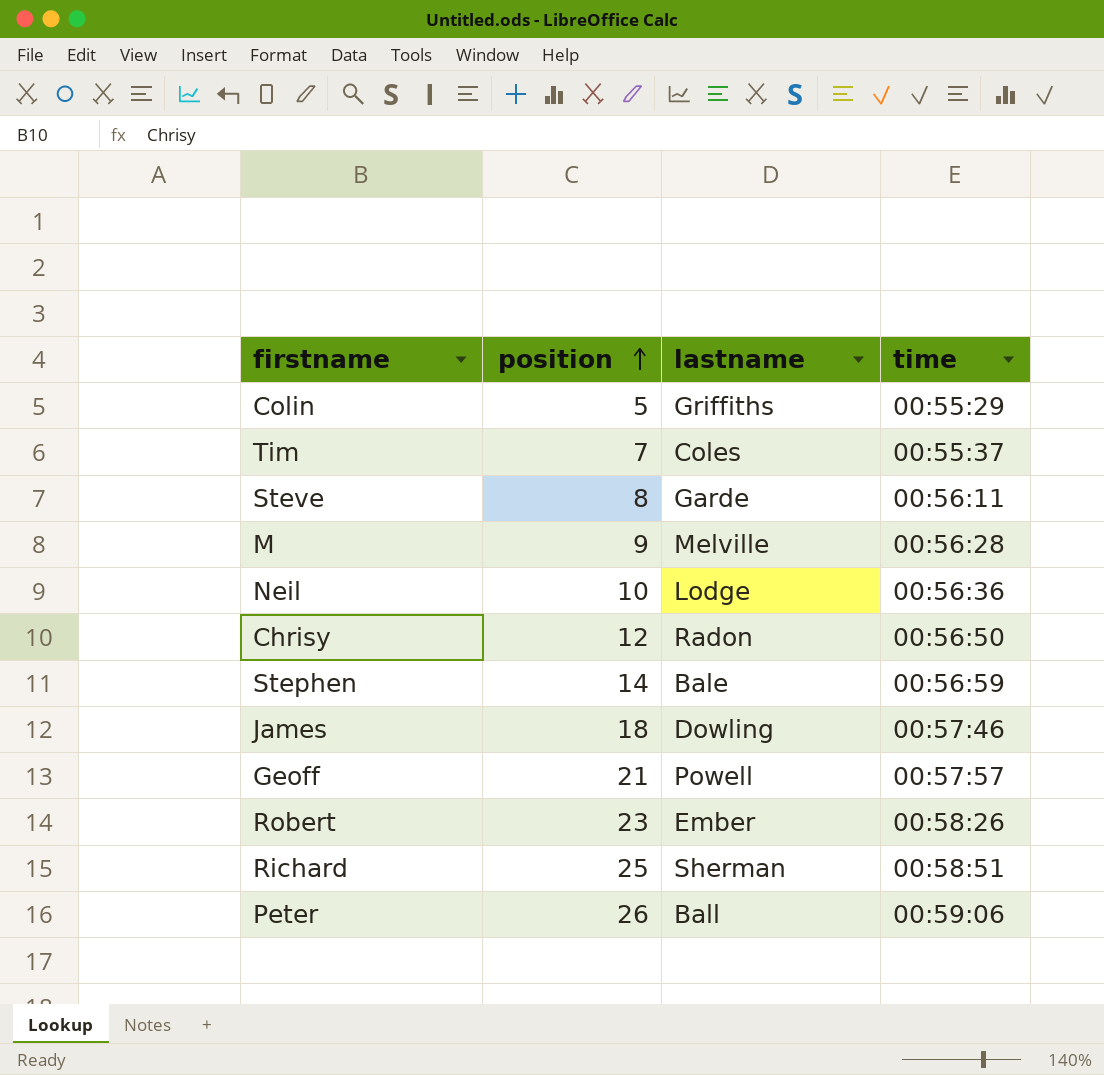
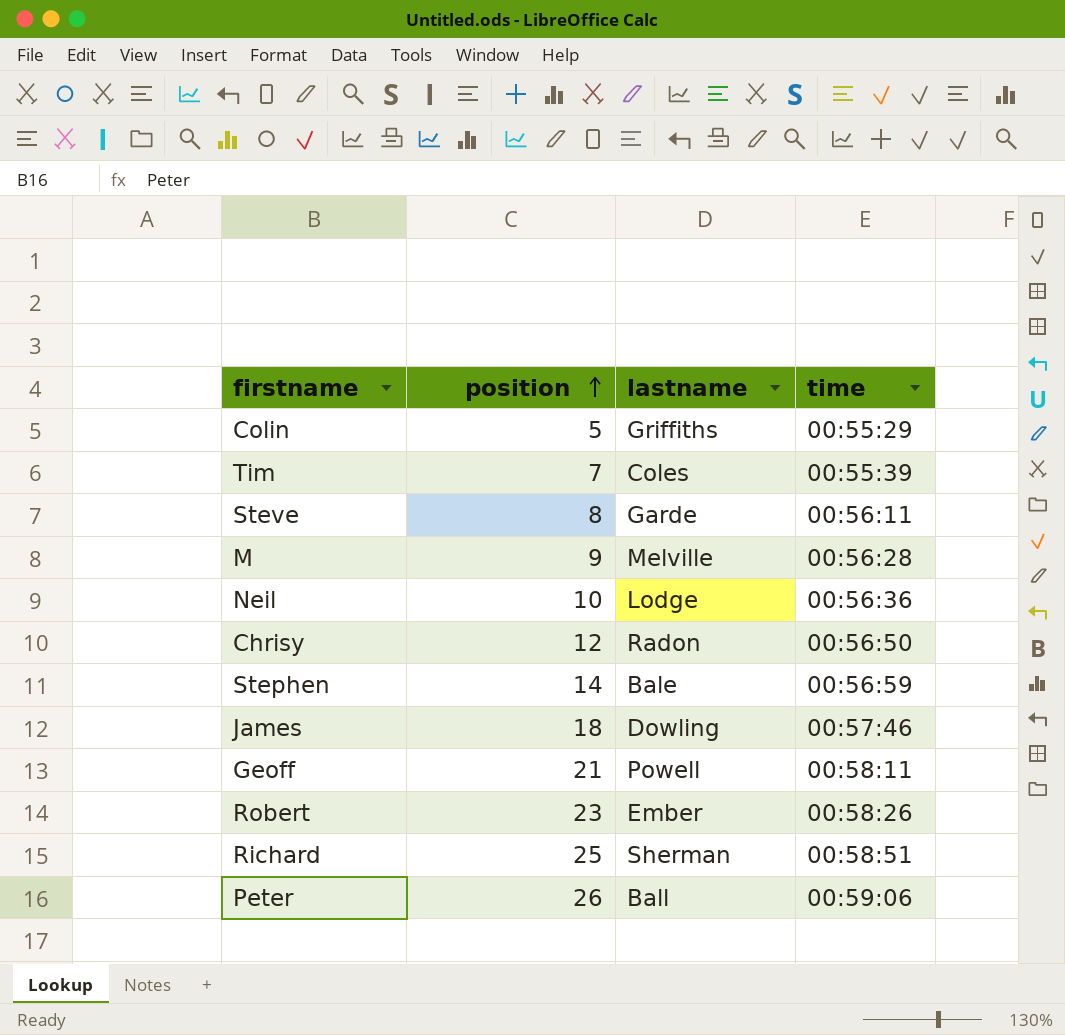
Tim | time: 00:55:37 -> 00:55:39
Geoff | time: 00:57:57 -> 00:58:11

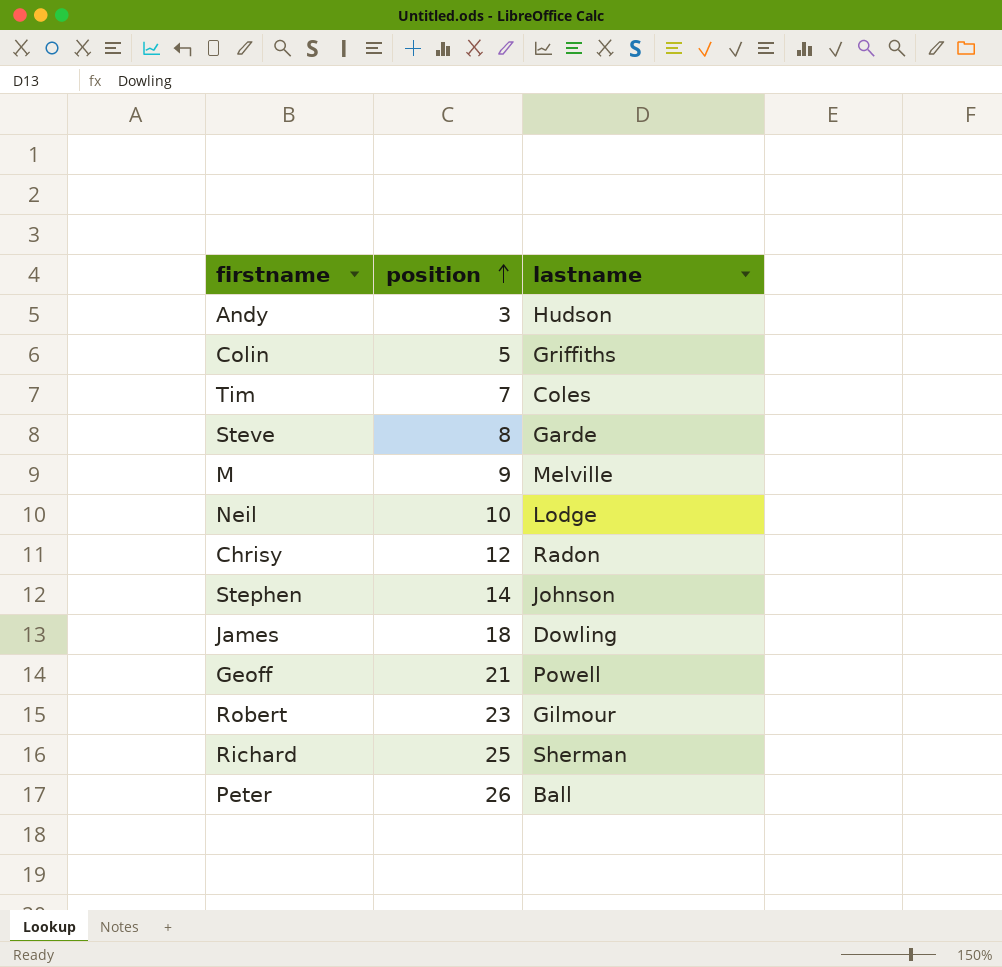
column time | position: 4 -> none
row Andy: none -> 3 | Hudson
Stephen | lastname: Bale -> Johnson
Robert | lastname: Ember -> Gilmour

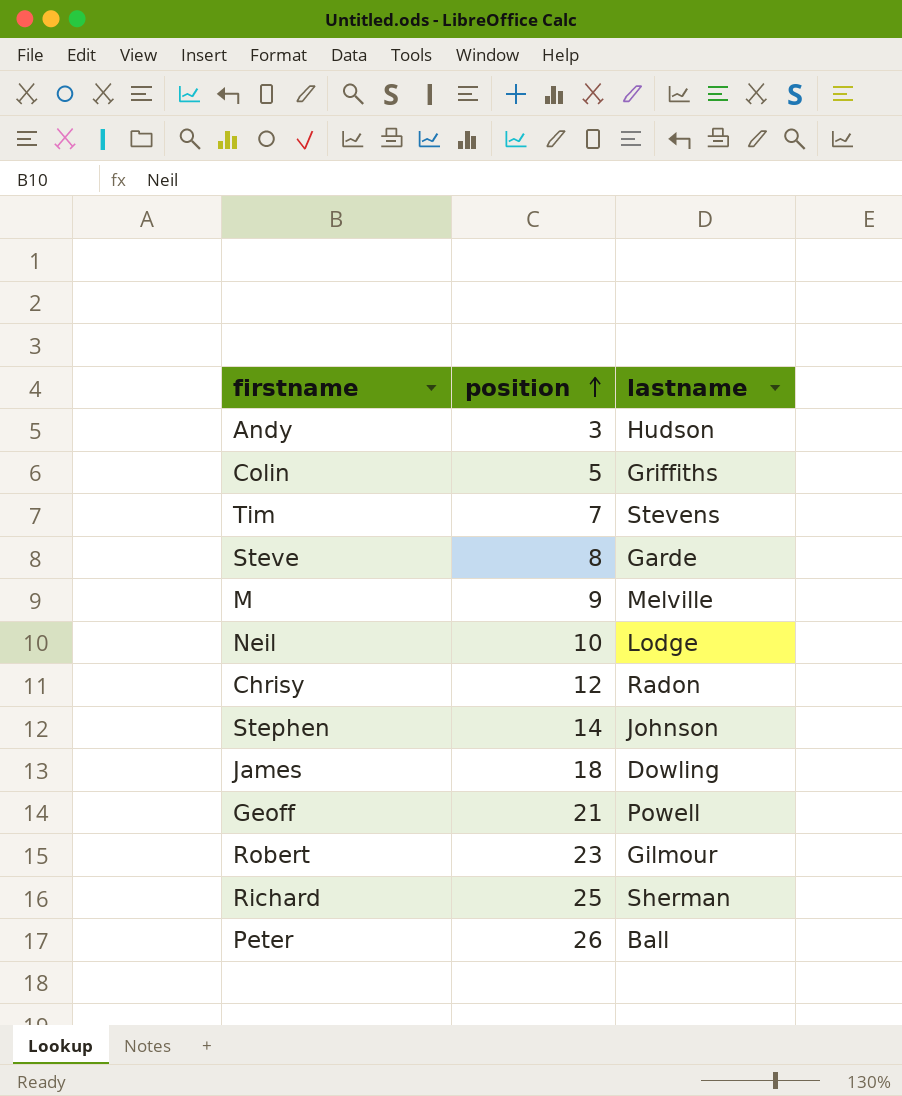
Tim | lastname: Coles -> Stevens

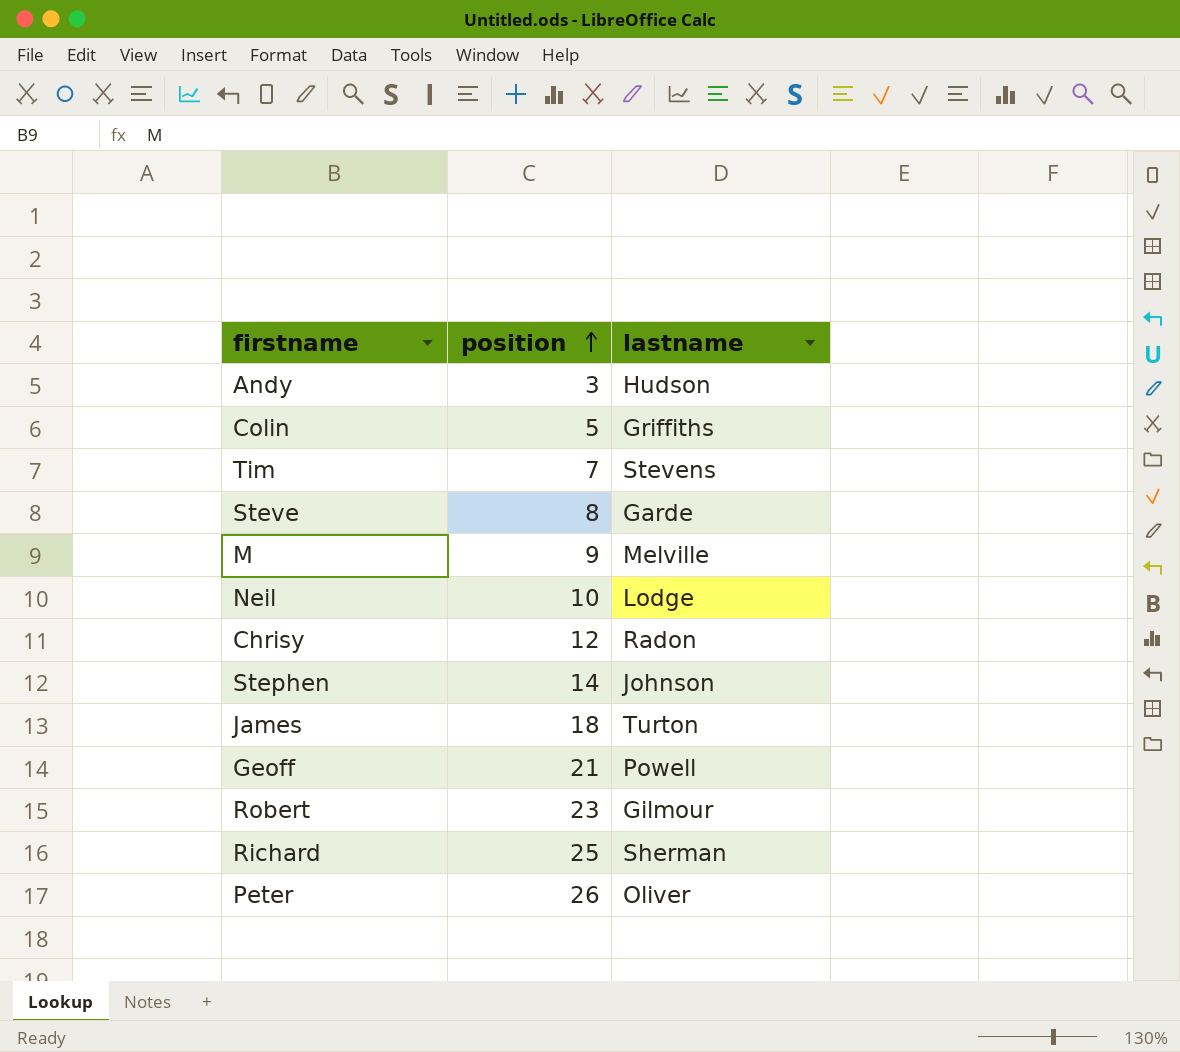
James | lastname: Dowling -> Turton
Peter | lastname: Ball -> Oliver

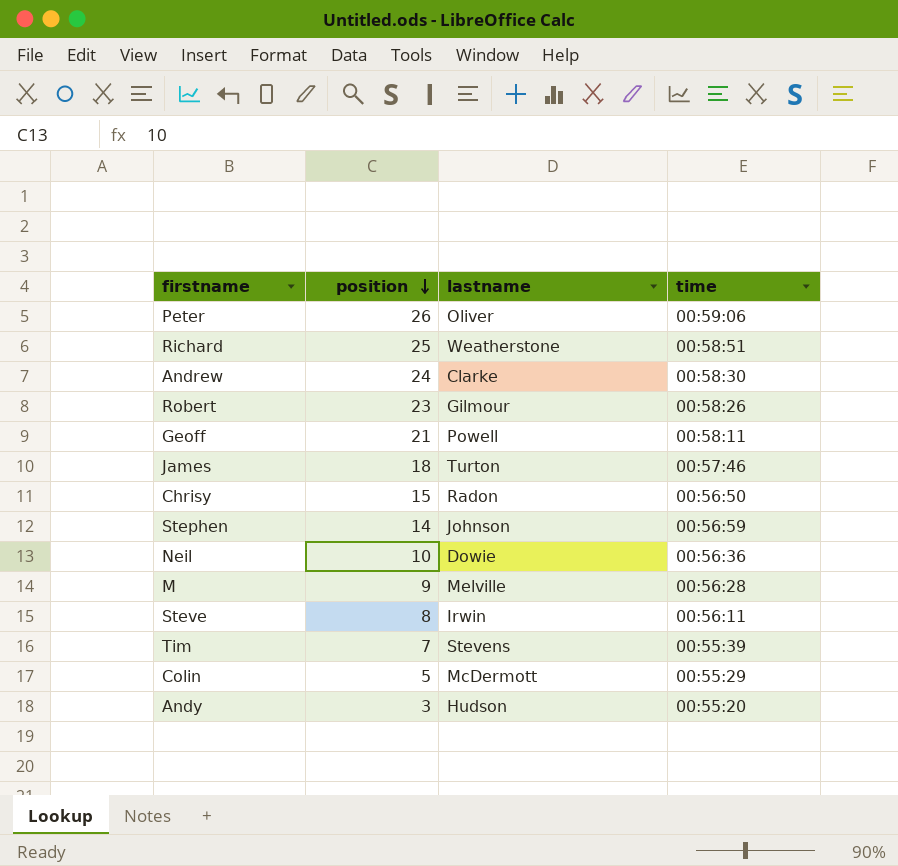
row order: position ascending -> position descending
column time | position: none -> 4
Richard | lastname: Sherman -> Weatherstone
row Andrew: none -> 24 | Clarke | 00:58:30
Chrisy | position: 12 -> 15
Neil | lastname: Lodge -> Dowie
Steve | lastname: Garde -> Irwin
Colin | lastname: Griffiths -> McDermott

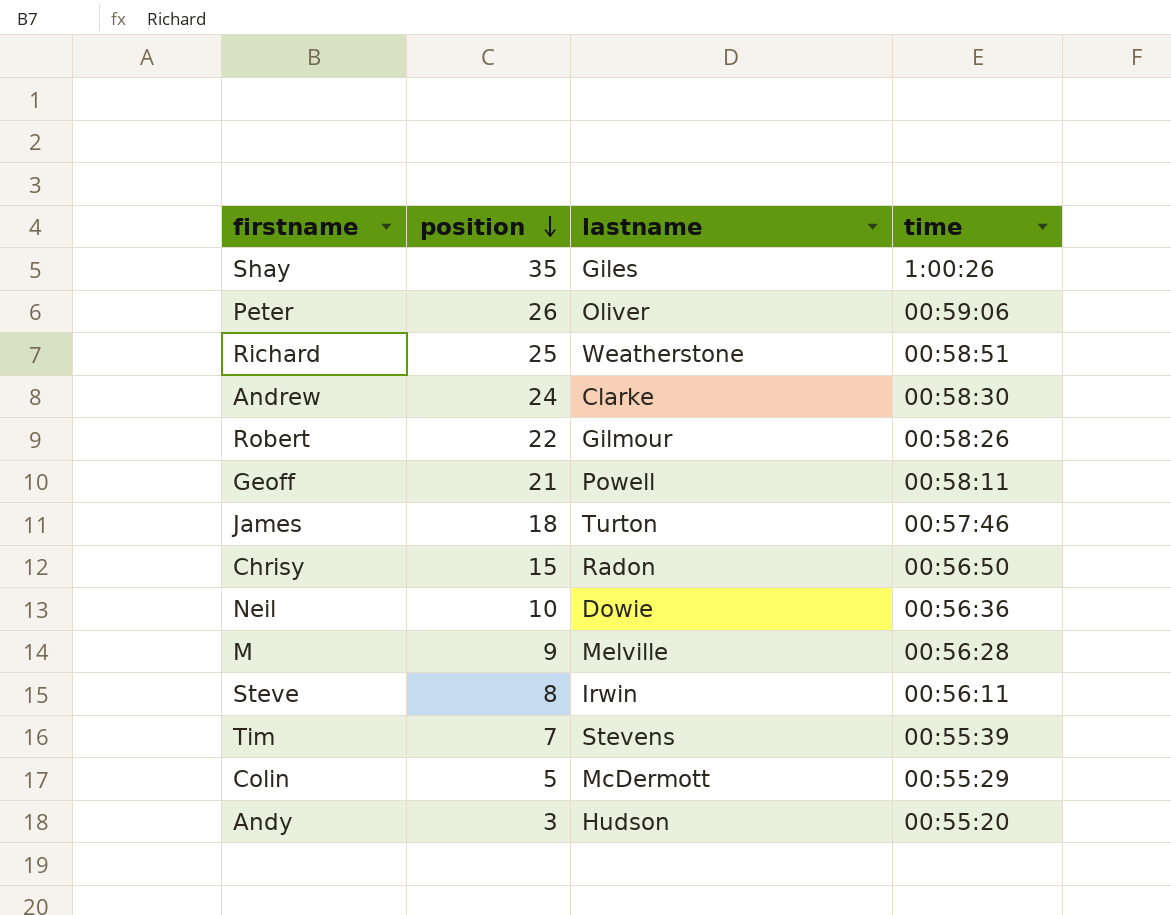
row Stephen: 14 | Johnson | 00:56:59 -> none
row Shay: none -> 35 | Giles | 1:00:26
Robert | position: 23 -> 22

